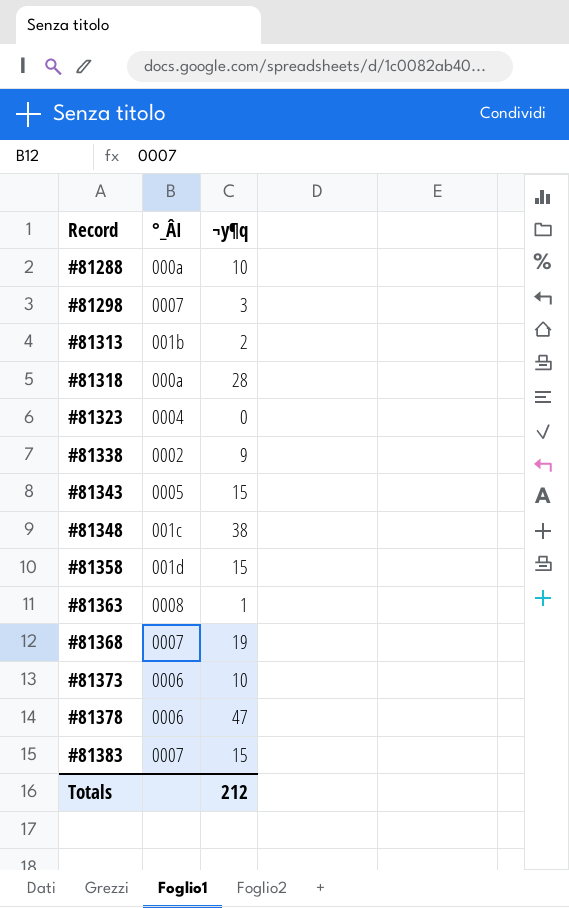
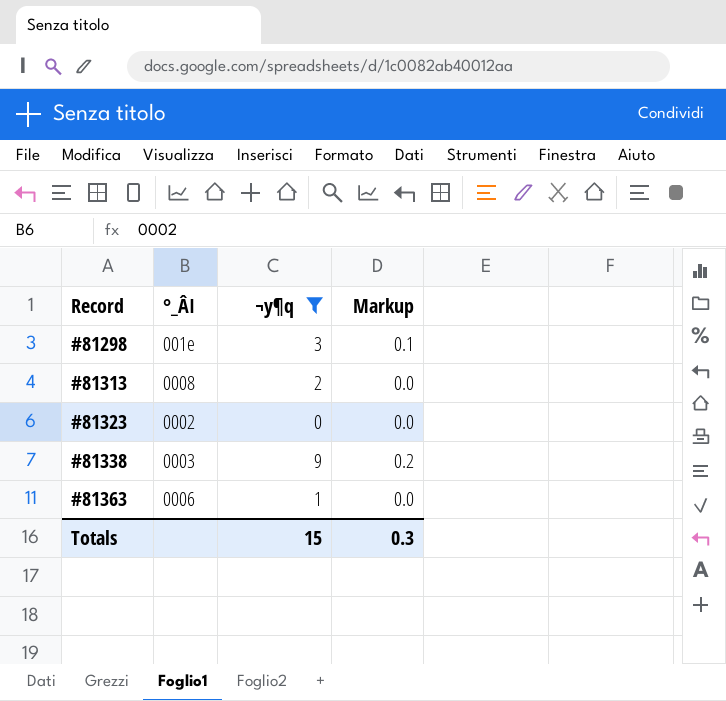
filter: none -> ¬y¶q <= 9
column Markup | formula: none -> [¬y¶q] * 0.02
#81298 | °_ÂI: 0007 -> 001e
#81313 | °_ÂI: 001b -> 0008
#81323 | °_ÂI: 0004 -> 0002
#81338 | °_ÂI: 0002 -> 0003
#81363 | °_ÂI: 0008 -> 0006
Totals | ¬y¶q: 212 -> 15

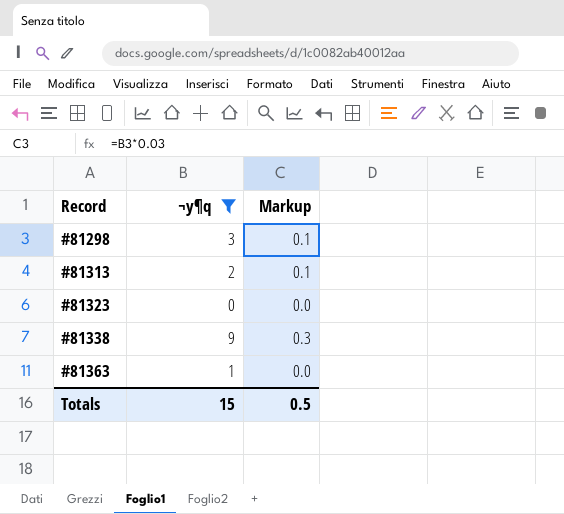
column °_ÂI | position: 2 -> none
column Markup | formula: [¬y¶q] * 0.02 -> [¬y¶q] * 0.03
Totals | Markup: 0.3 -> 0.5

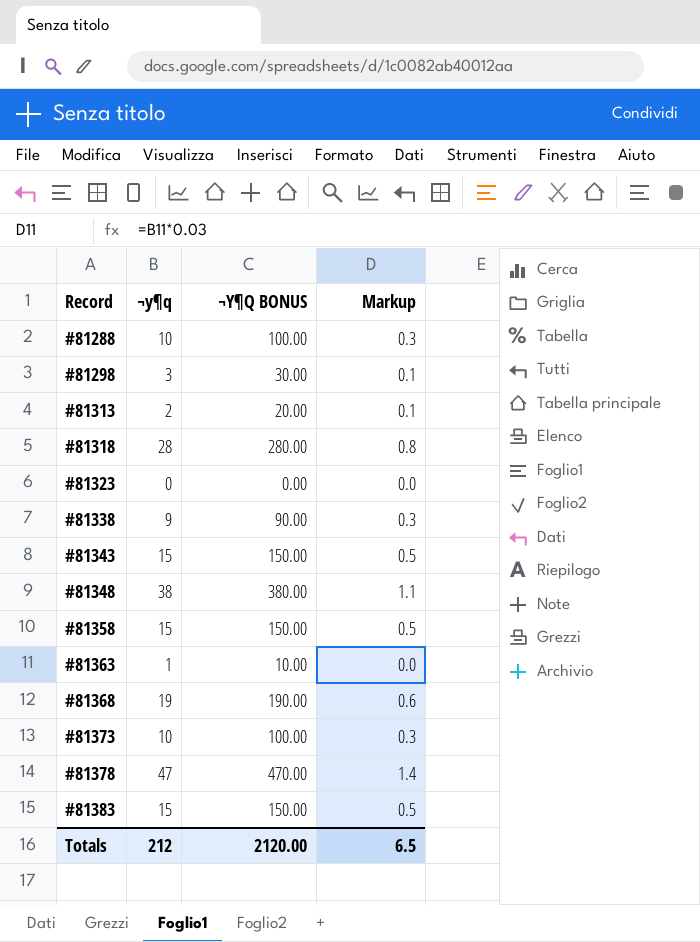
filter: ¬y¶q <= 9 -> none
column ¬Y¶Q BONUS | formula: none -> [¬y¶q] * 10
Totals | ¬y¶q: 15 -> 212
Totals | Markup: 0.5 -> 6.5

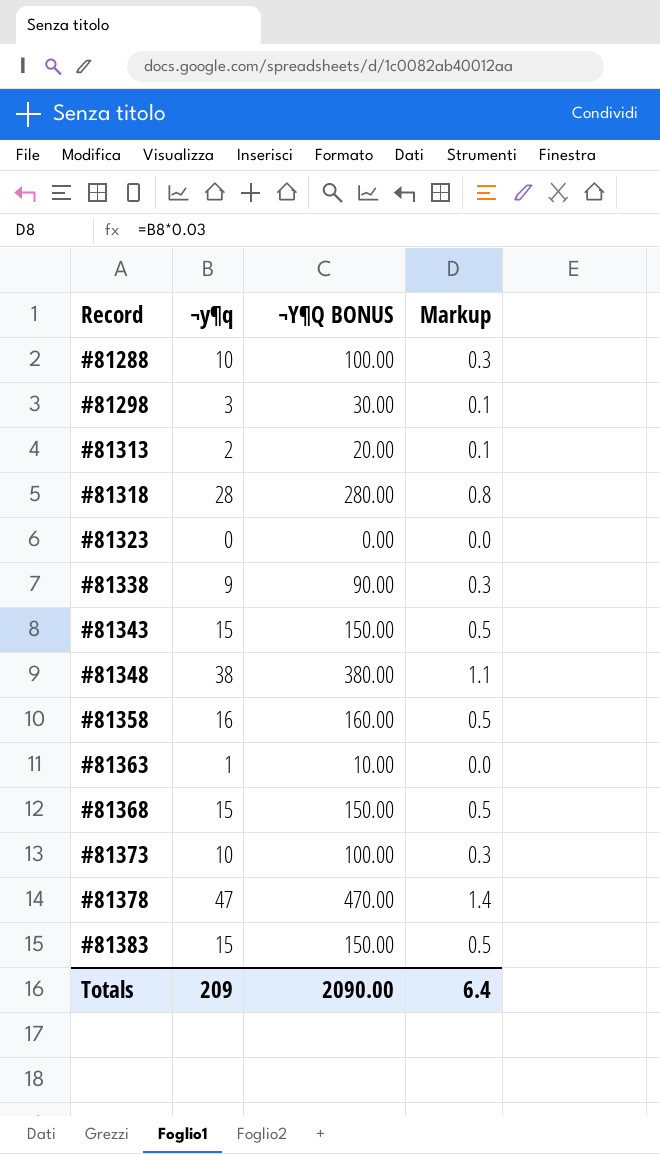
#81358 | ¬y¶q: 15 -> 16
#81358 | ¬Y¶Q BONUS: 150.00 -> 160.00
#81368 | ¬y¶q: 19 -> 15
#81368 | ¬Y¶Q BONUS: 190.00 -> 150.00
#81368 | Markup: 0.6 -> 0.5
Totals | ¬y¶q: 212 -> 209
Totals | ¬Y¶Q BONUS: 2120.00 -> 2090.00
Totals | Markup: 6.5 -> 6.4

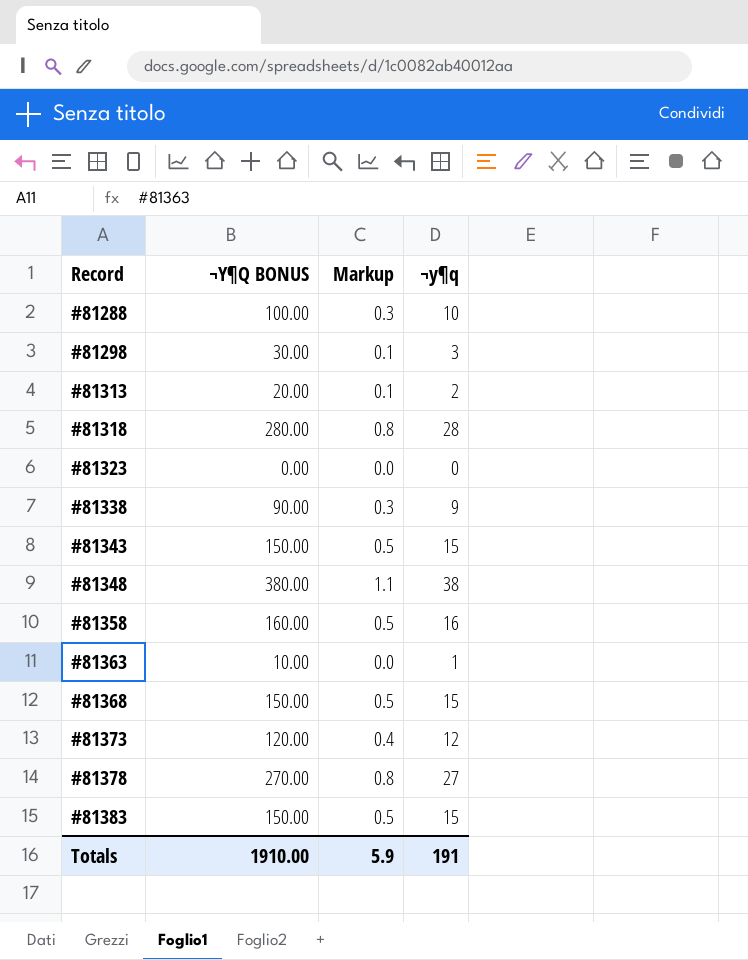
column ¬y¶q | position: 2 -> 4
#81373 | ¬Y¶Q BONUS: 100.00 -> 120.00
#81373 | Markup: 0.3 -> 0.4
#81373 | ¬y¶q: 10 -> 12
#81378 | ¬Y¶Q BONUS: 470.00 -> 270.00
#81378 | Markup: 1.4 -> 0.8
#81378 | ¬y¶q: 47 -> 27
Totals | ¬Y¶Q BONUS: 2090.00 -> 1910.00
Totals | Markup: 6.4 -> 5.9
Totals | ¬y¶q: 209 -> 191

